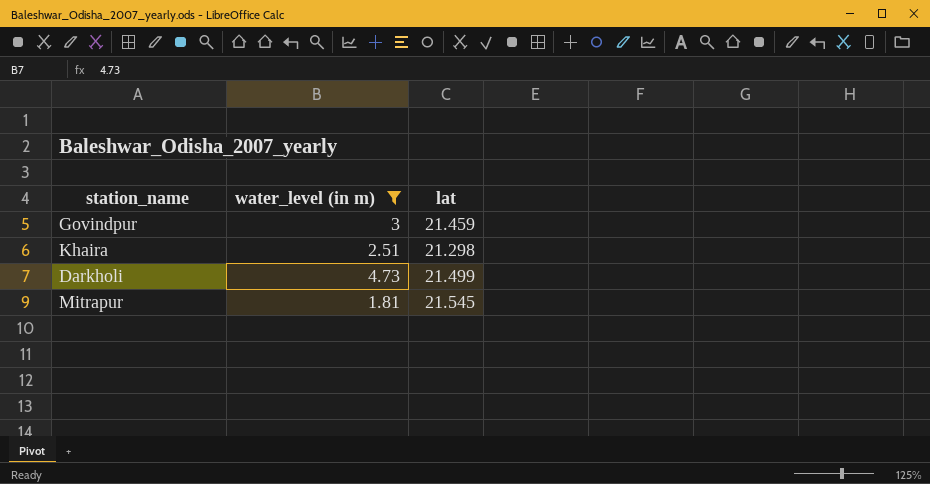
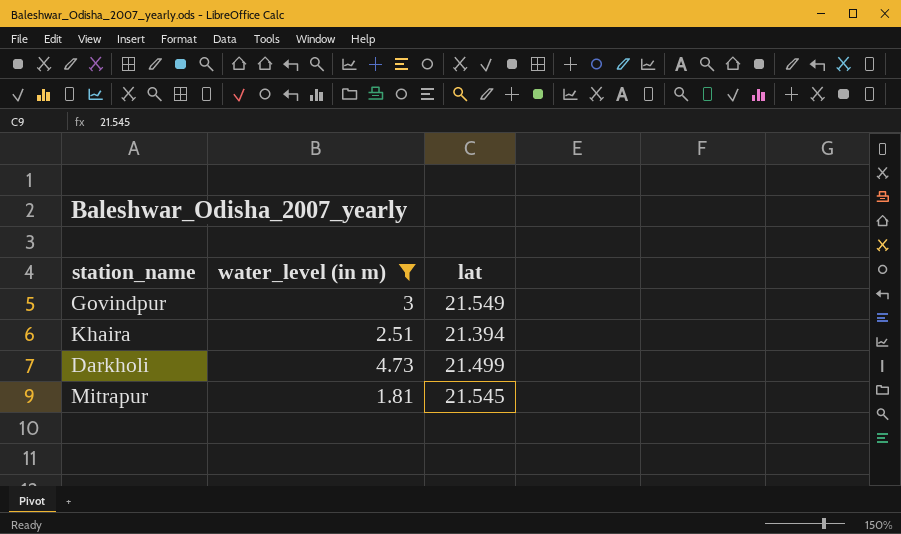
Govindpur | lat: 21.459 -> 21.549
Khaira | lat: 21.298 -> 21.394

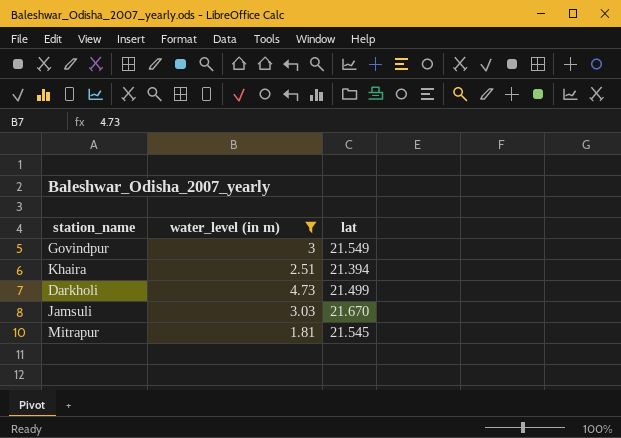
row Jamsuli: none -> 3.03 | 21.670

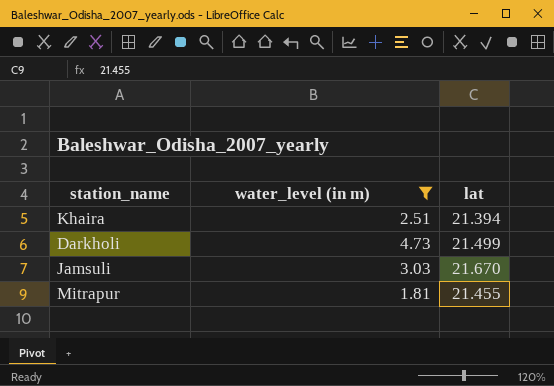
row Govindpur: 3 | 21.549 -> none
Mitrapur | lat: 21.545 -> 21.455

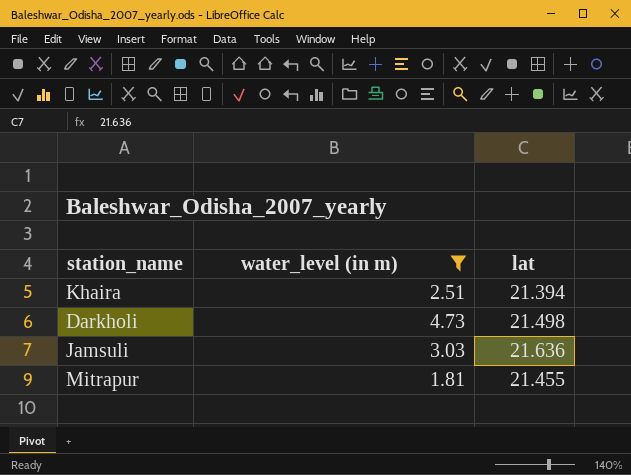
Darkholi | lat: 21.499 -> 21.498
Jamsuli | lat: 21.670 -> 21.636

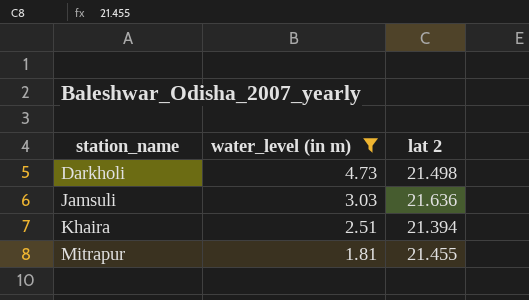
row order: none -> station_name ascending
column name: lat -> lat 2

